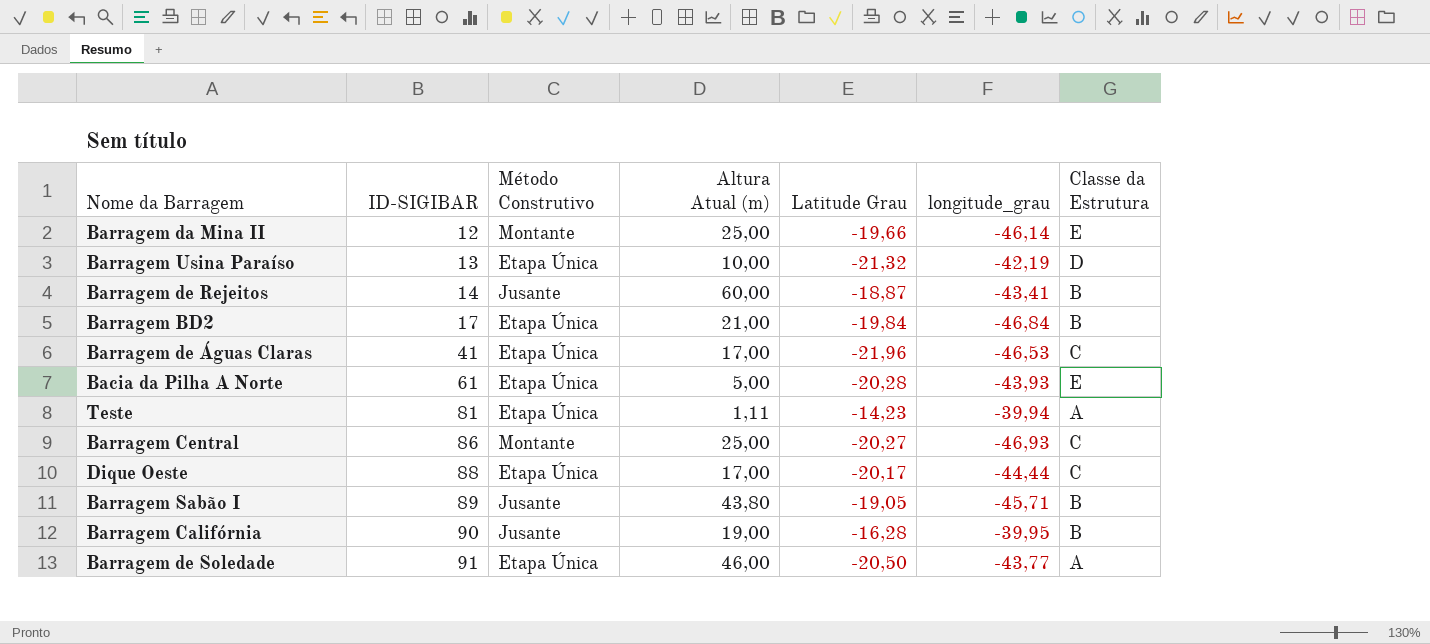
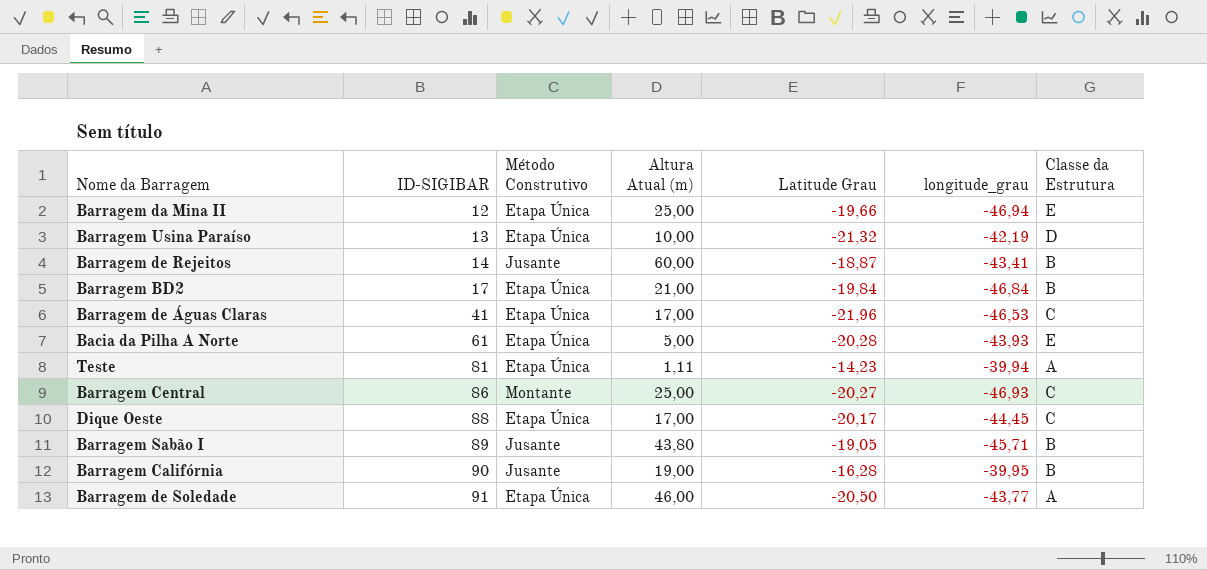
Barragem da Mina II | Método Construtivo: Montante -> Etapa Única
Barragem da Mina II | longitude_grau: -46,14 -> -46,94
Dique Oeste | longitude_grau: -44,44 -> -44,45

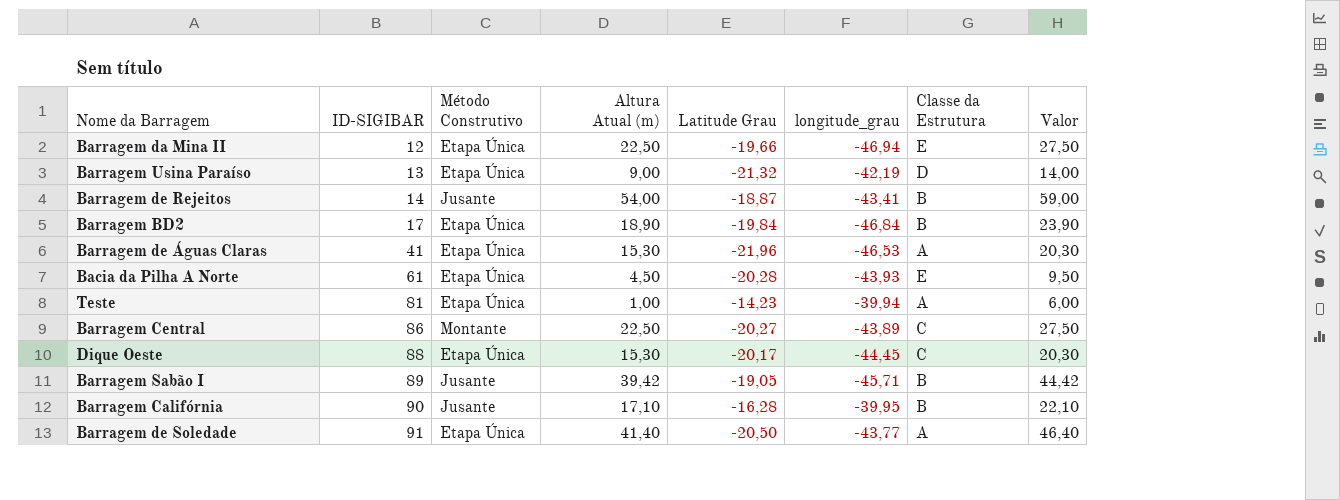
column Valor | formula: none -> [Altura Atual (m)] + 5
Barragem da Mina II | Altura Atual (m): 25,00 -> 22,50
Barragem Usina Paraíso | Altura Atual (m): 10,00 -> 9,00
Barragem de Rejeitos | Altura Atual (m): 60,00 -> 54,00
Barragem BD2 | Altura Atual (m): 21,00 -> 18,90
Barragem de Águas Claras | Altura Atual (m): 17,00 -> 15,30
Barragem de Águas Claras | Classe da Estrutura: C -> A
Bacia da Pilha A Norte | Altura Atual (m): 5,00 -> 4,50
Teste | Altura Atual (m): 1,11 -> 1,00
Barragem Central | Altura Atual (m): 25,00 -> 22,50
Barragem Central | longitude_grau: -46,93 -> -43,89
Dique Oeste | Altura Atual (m): 17,00 -> 15,30
Barragem Sabão I | Altura Atual (m): 43,80 -> 39,42
Barragem Califórnia | Altura Atual (m): 19,00 -> 17,10
Barragem de Soledade | Altura Atual (m): 46,00 -> 41,40

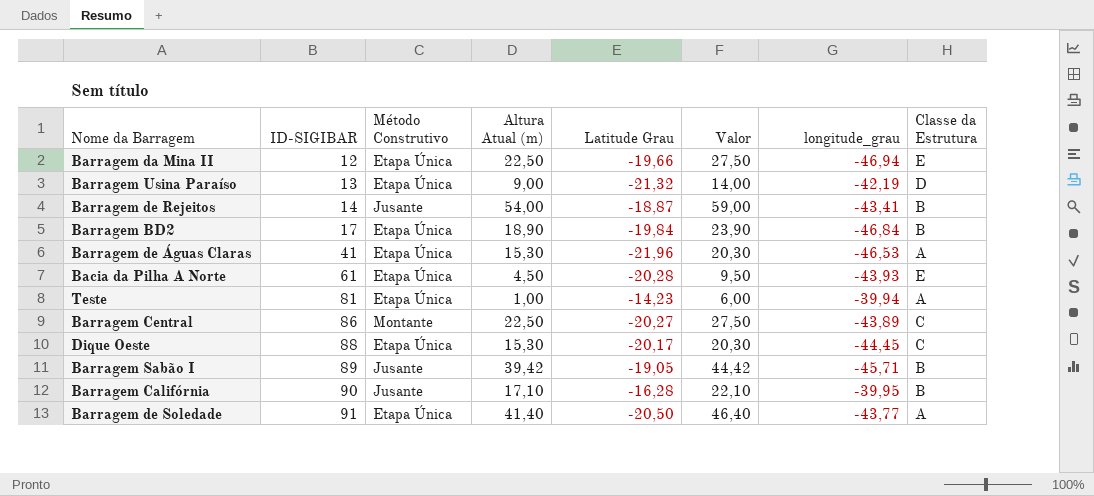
column Valor | position: 8 -> 6

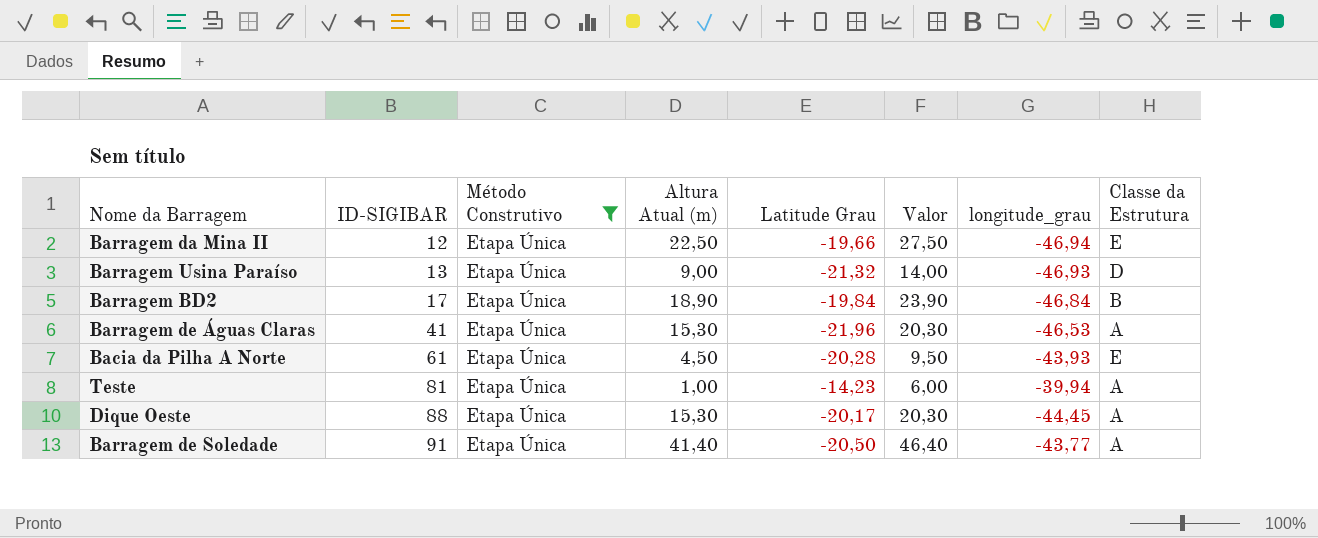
filter: none -> Método Construtivo = Etapa Única
Barragem Usina Paraíso | longitude_grau: -42,19 -> -46,93
Dique Oeste | Classe da Estrutura: C -> A

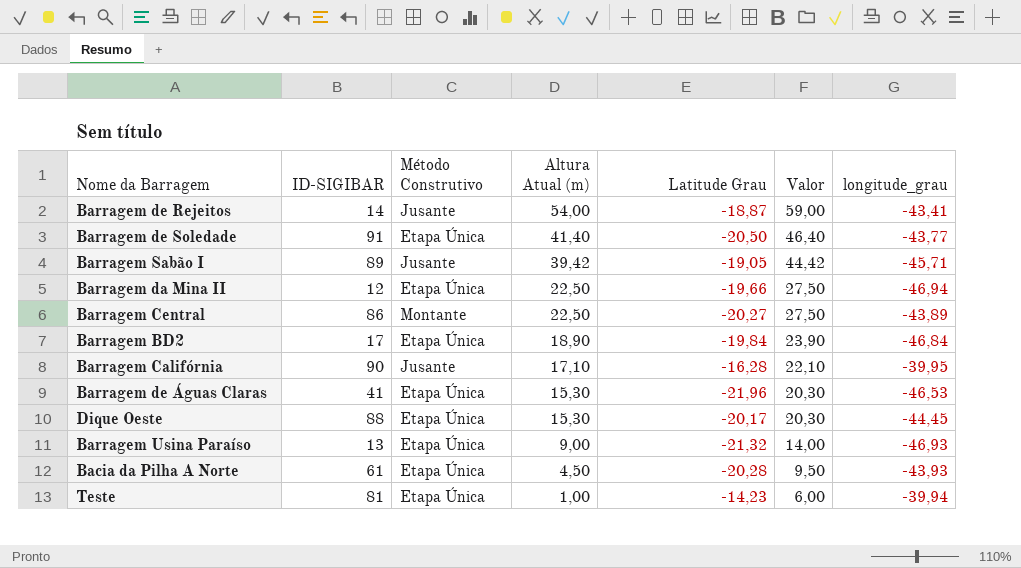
filter: Método Construtivo = Etapa Única -> none
row order: ID-SIGIBAR ascending -> Altura Atual (m) descending
column Classe da Estrutura | position: 8 -> none

